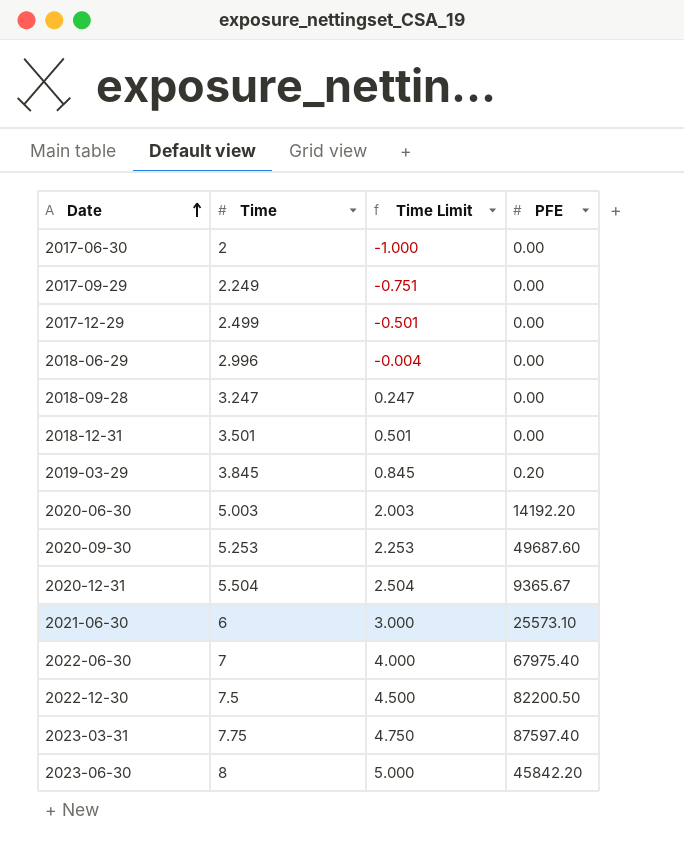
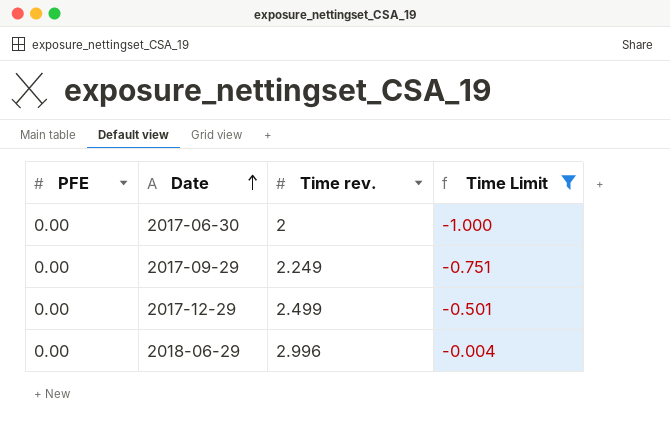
filter: none -> Time Limit <= -0.004
column PFE | position: 4 -> 1
column name: Time -> Time rev.

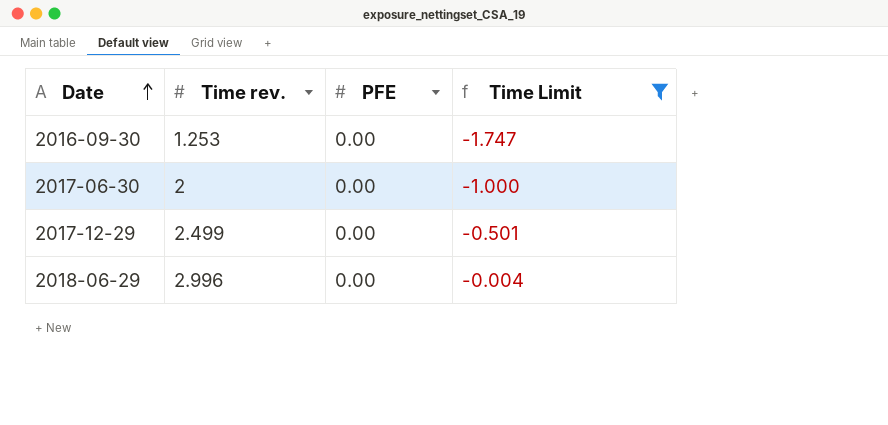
column PFE | position: 1 -> 3
row 2017-09-29: 0.00 | 2.249 | -0.751 -> none
row 2016-09-30: none -> 1.253 | 0.00 | -1.747

